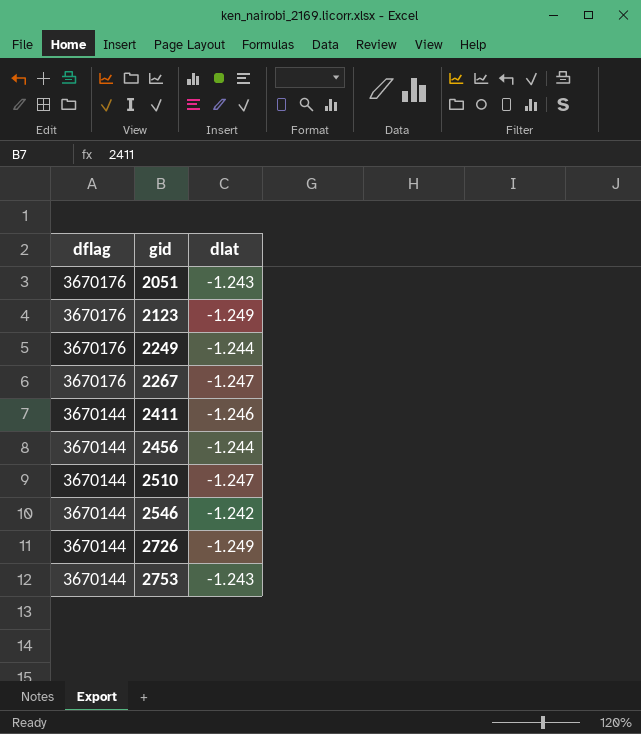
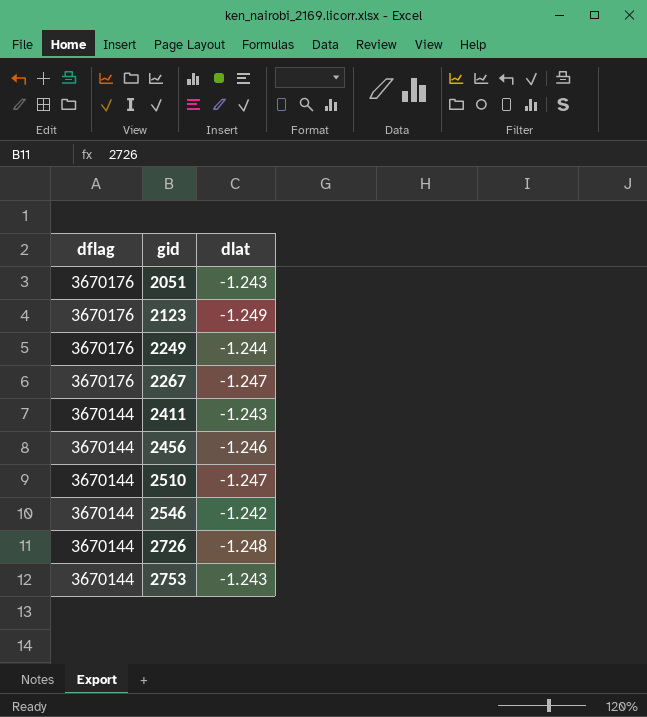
2411 | dlat: -1.246 -> -1.243
2456 | dlat: -1.244 -> -1.246
2726 | dlat: -1.249 -> -1.248

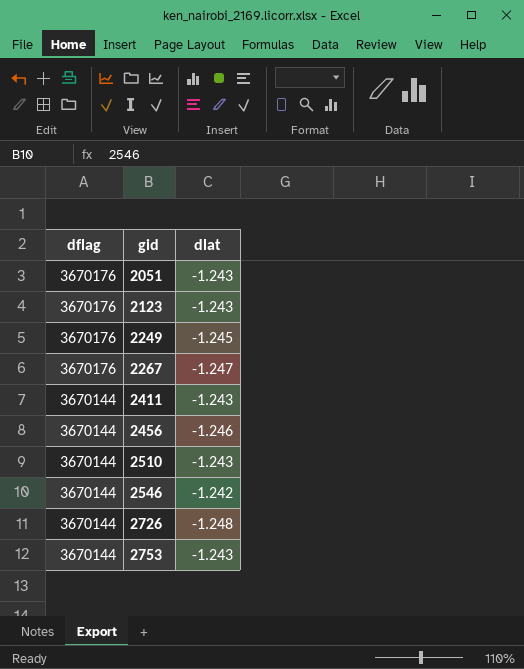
2123 | dlat: -1.249 -> -1.243
2249 | dlat: -1.244 -> -1.245
2510 | dlat: -1.247 -> -1.243

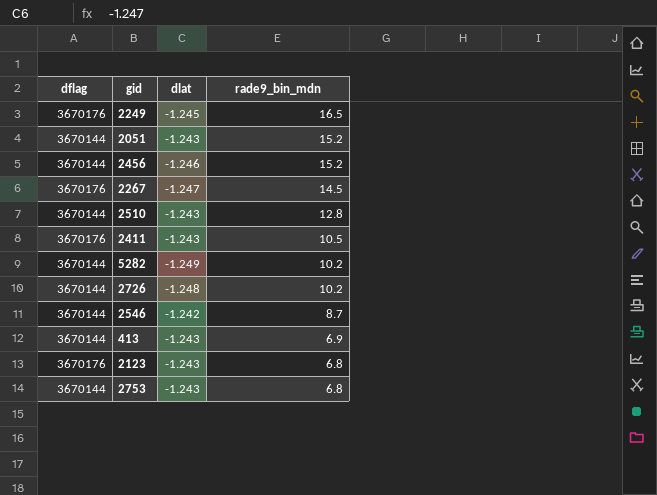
row order: dflag descending -> rade9_bin_mdn descending
column rade9_bin_mdn | position: none -> 4
2051 | dflag: 3670176 -> 3670144
2411 | dflag: 3670144 -> 3670176
row 5282: none -> 3670144 | -1.249 | 10.2
row 413: none -> 3670144 | -1.243 | 6.9

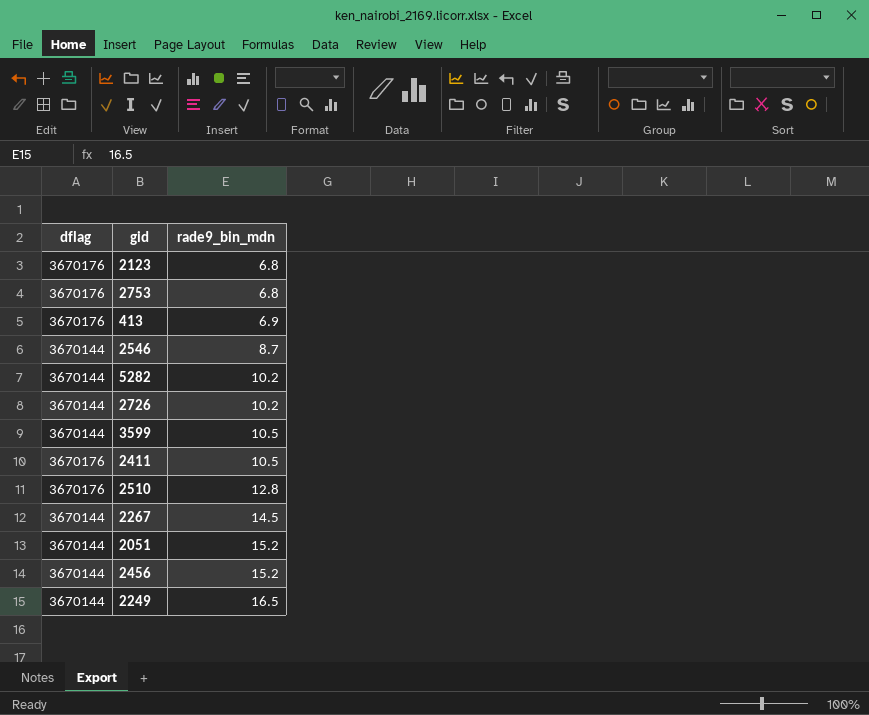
row order: rade9_bin_mdn descending -> rade9_bin_mdn ascending
column dlat | position: 3 -> none
2753 | dflag: 3670144 -> 3670176
413 | dflag: 3670144 -> 3670176
row 3599: none -> 3670144 | 10.5
2510 | dflag: 3670144 -> 3670176
2267 | dflag: 3670176 -> 3670144
2249 | dflag: 3670176 -> 3670144

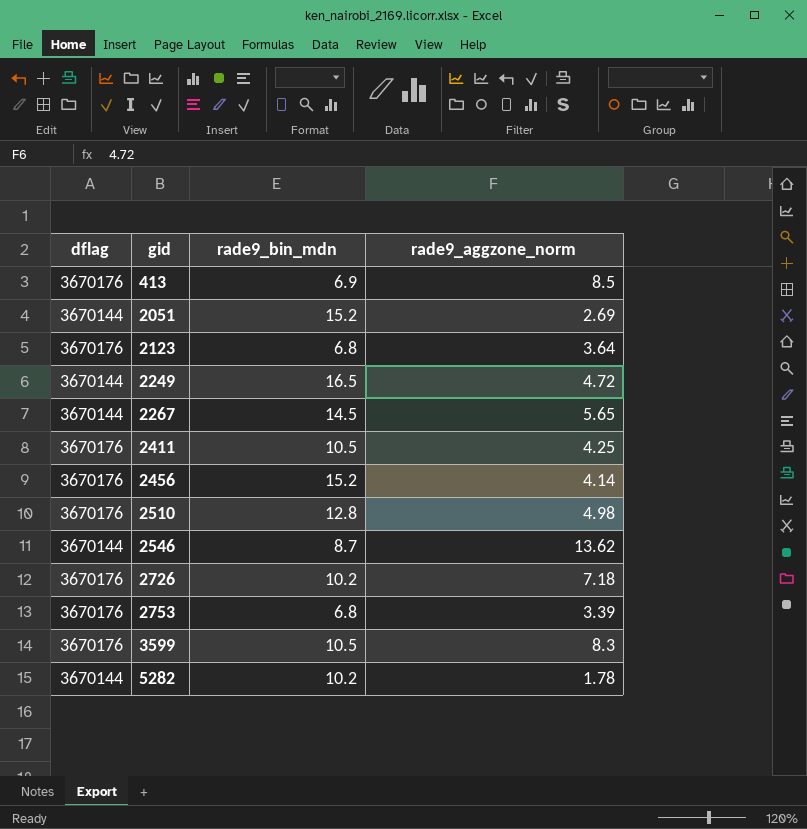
row order: rade9_bin_mdn ascending -> gid ascending
column rade9_aggzone_norm | position: none -> 4
2456 | dflag: 3670144 -> 3670176
2726 | dflag: 3670144 -> 3670176
3599 | dflag: 3670144 -> 3670176

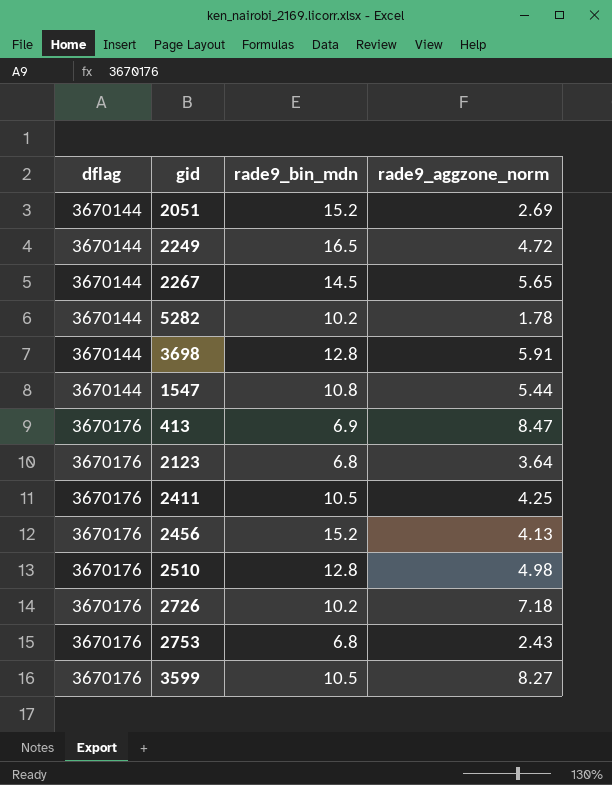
row order: gid ascending -> dflag ascending
row 2546: 3670144 | 8.7 | 13.62 -> none
row 3698: none -> 3670144 | 12.8 | 5.91
row 1547: none -> 3670144 | 10.8 | 5.44
413 | rade9_aggzone_norm: 8.5 -> 8.47
2456 | rade9_aggzone_norm: 4.14 -> 4.13
2753 | rade9_aggzone_norm: 3.39 -> 2.43
3599 | rade9_aggzone_norm: 8.3 -> 8.27

